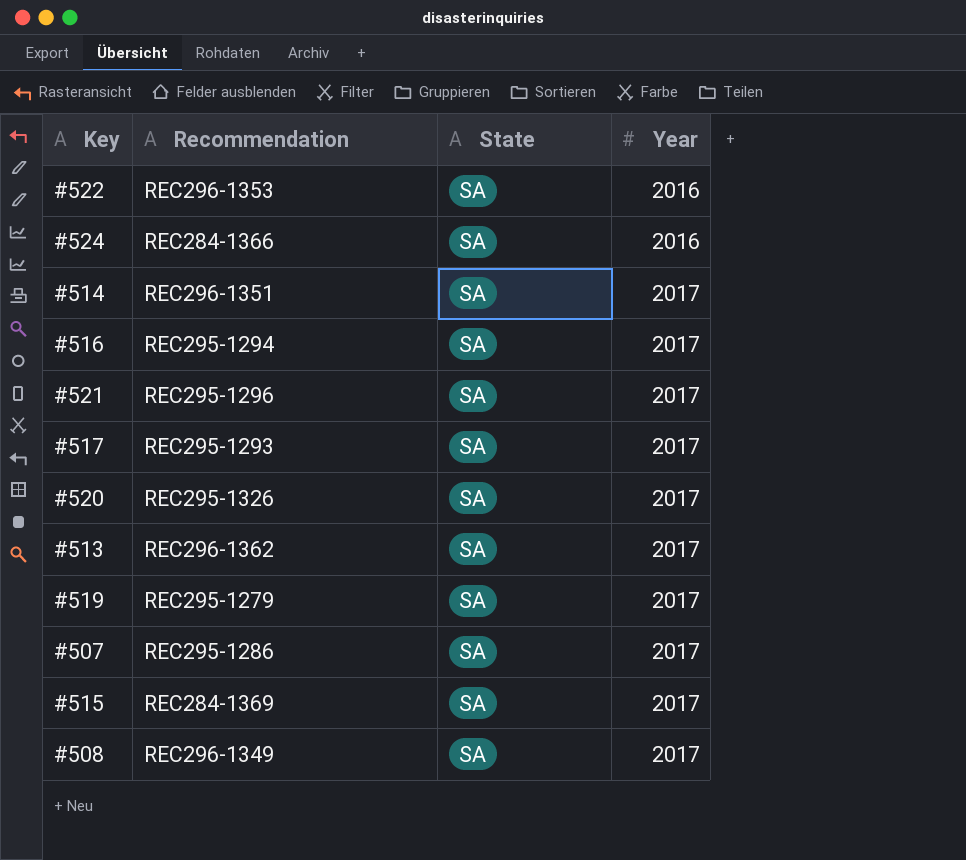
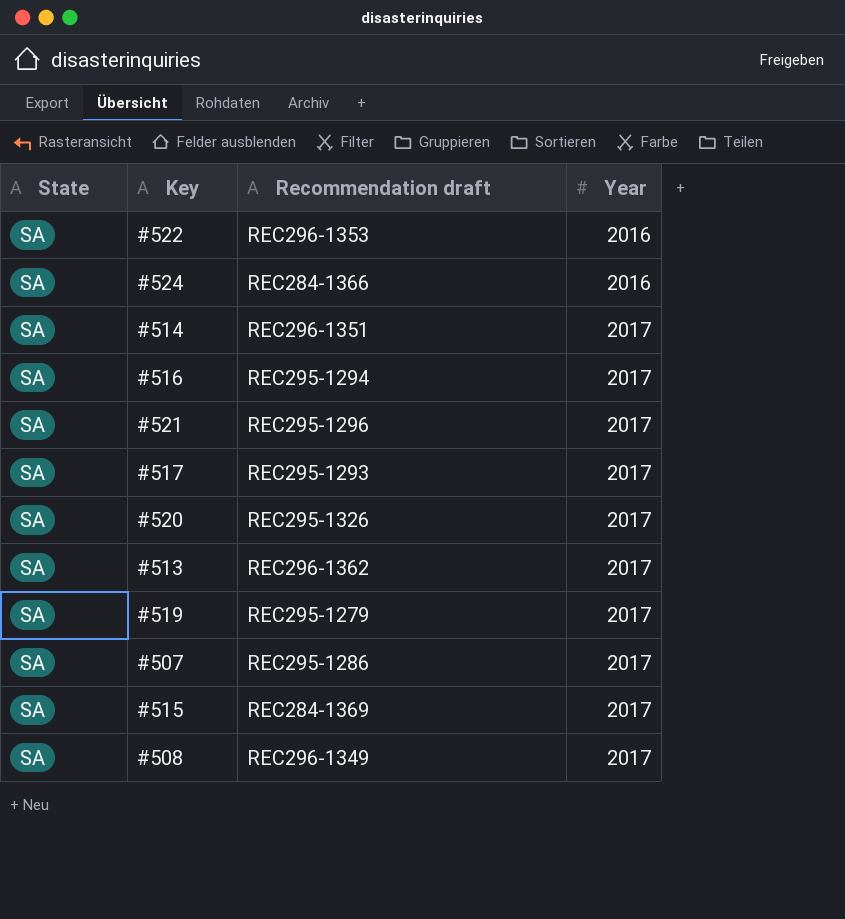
column State | position: 3 -> 1
column name: Recommendation -> Recommendation draft

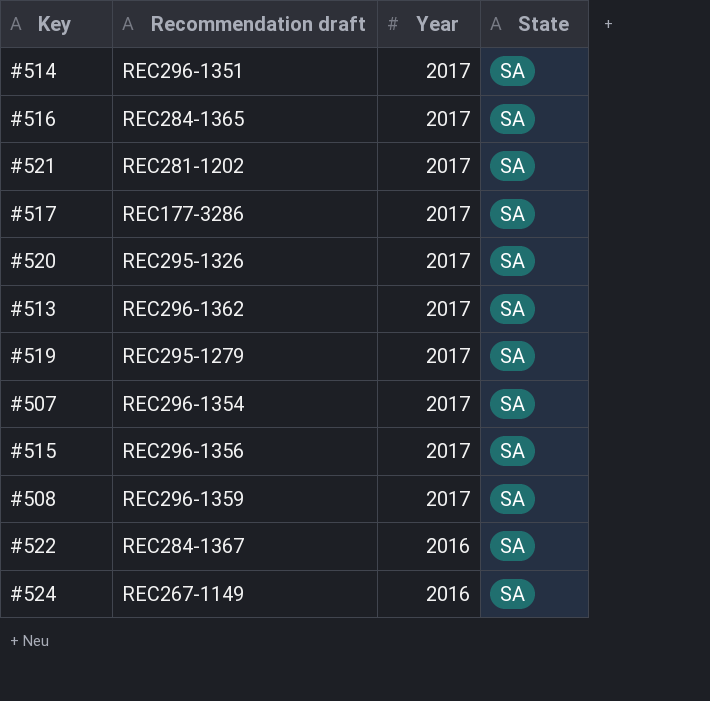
row order: Year ascending -> Year descending
column State | position: 1 -> 4
#516 | Recommendation draft: REC295-1294 -> REC284-1365
#521 | Recommendation draft: REC295-1296 -> REC281-1202
#517 | Recommendation draft: REC295-1293 -> REC177-3286
#507 | Recommendation draft: REC295-1286 -> REC296-1354
#515 | Recommendation draft: REC284-1369 -> REC296-1356
#508 | Recommendation draft: REC296-1349 -> REC296-1359
#522 | Recommendation draft: REC296-1353 -> REC284-1367
#524 | Recommendation draft: REC284-1366 -> REC267-1149

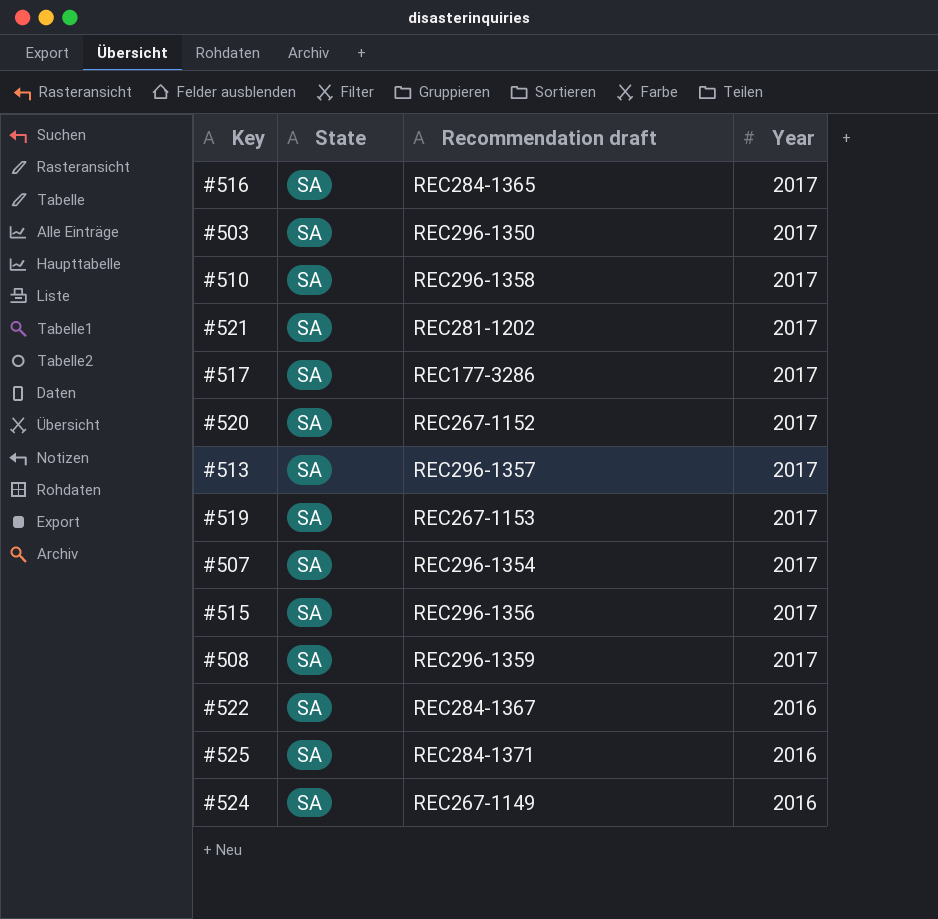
column State | position: 4 -> 2
row #514: REC296-1351 | 2017 | SA -> none
row #503: none -> SA | REC296-1350 | 2017
row #510: none -> SA | REC296-1358 | 2017
#520 | Recommendation draft: REC295-1326 -> REC267-1152
#513 | Recommendation draft: REC296-1362 -> REC296-1357
#519 | Recommendation draft: REC295-1279 -> REC267-1153
row #525: none -> SA | REC284-1371 | 2016

